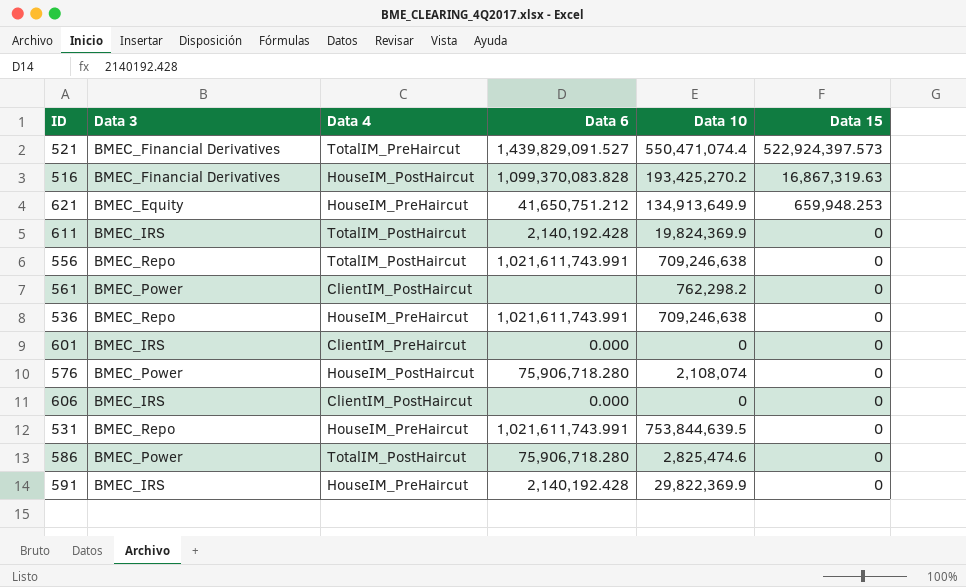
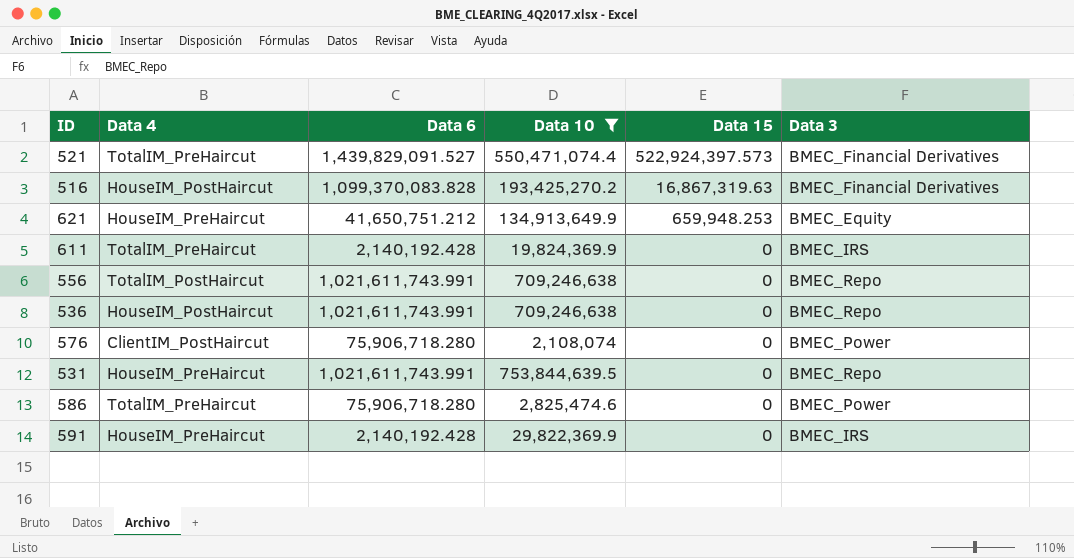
filter: none -> Data 10 >= 2,108,074
column Data 3 | position: 2 -> 6
611 | Data 4: TotalIM_PostHaircut -> TotalIM_PreHaircut
536 | Data 4: HouseIM_PreHaircut -> HouseIM_PostHaircut
576 | Data 4: HouseIM_PostHaircut -> ClientIM_PostHaircut
586 | Data 4: TotalIM_PostHaircut -> TotalIM_PreHaircut

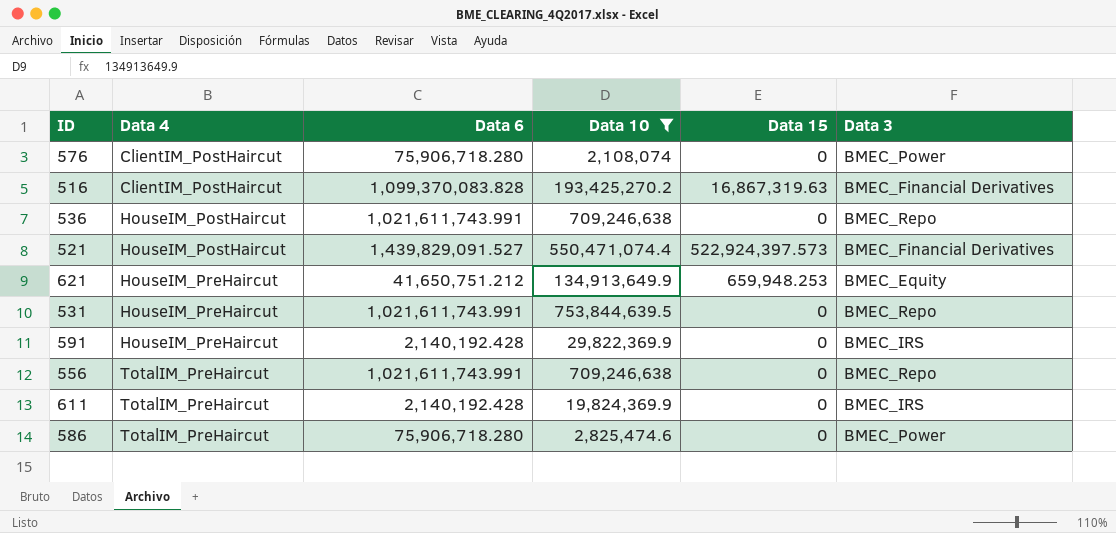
row order: Data 15 descending -> Data 4 ascending
516 | Data 4: HouseIM_PostHaircut -> ClientIM_PostHaircut
521 | Data 4: TotalIM_PreHaircut -> HouseIM_PostHaircut
556 | Data 4: TotalIM_PostHaircut -> TotalIM_PreHaircut

